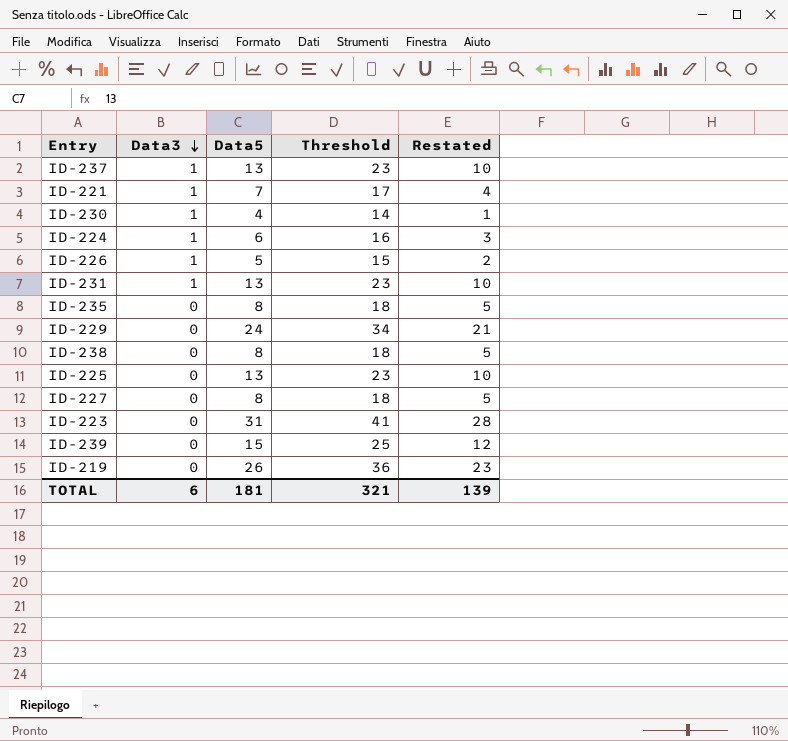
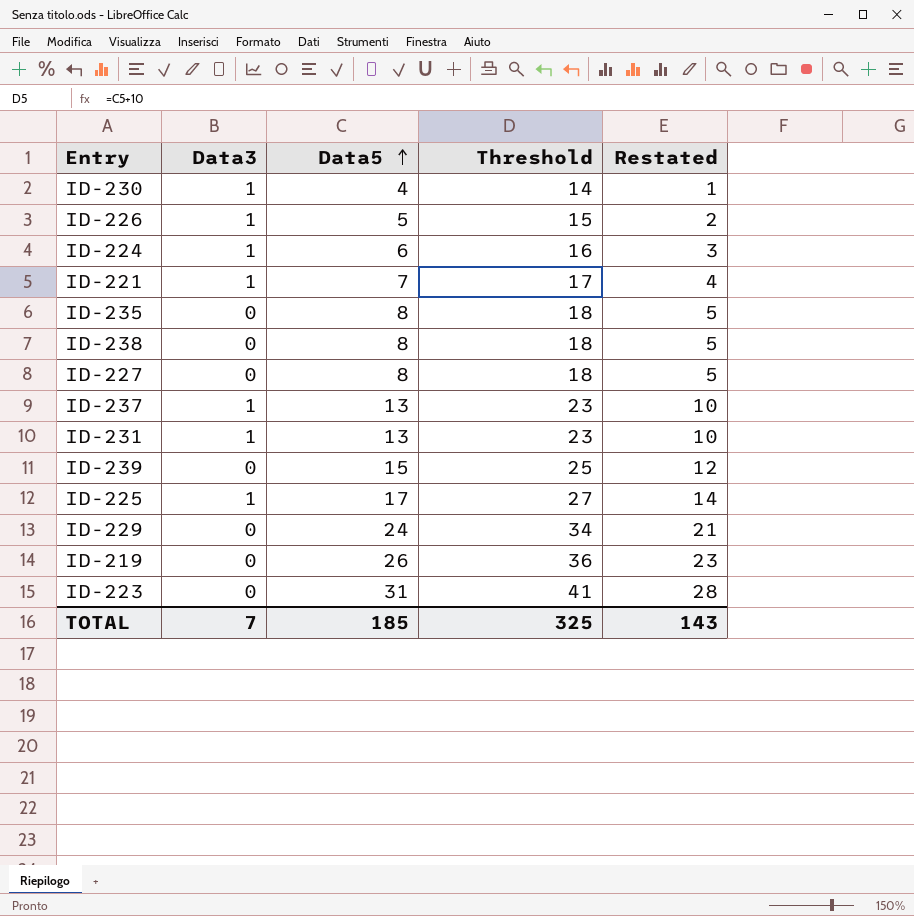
row order: Data3 descending -> Data5 ascending
ID-225 | Data3: 0 -> 1
ID-225 | Data5: 13 -> 17
ID-225 | Threshold: 23 -> 27
ID-225 | Restated: 10 -> 14
TOTAL | Data3: 6 -> 7
TOTAL | Data5: 181 -> 185
TOTAL | Threshold: 321 -> 325
TOTAL | Restated: 139 -> 143

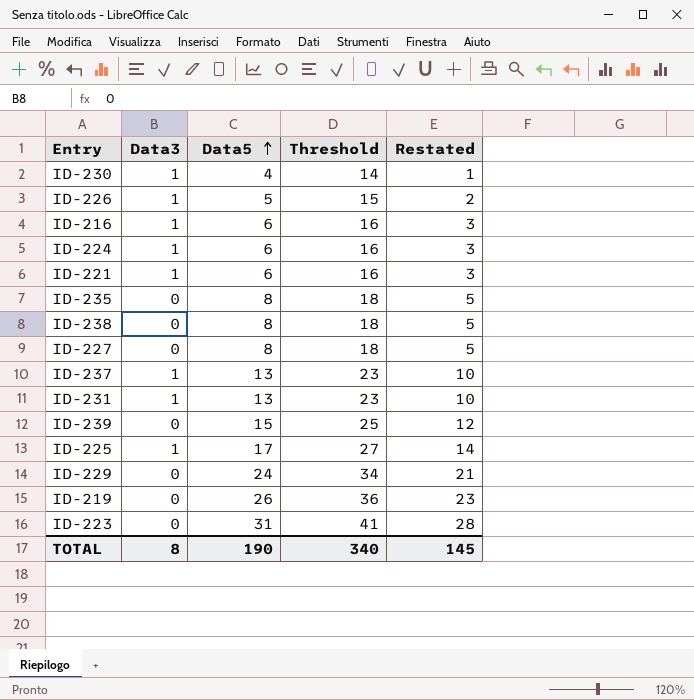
row ID-216: none -> 1 | 6 | 16 | 3
ID-221 | Data5: 7 -> 6
ID-221 | Threshold: 17 -> 16
ID-221 | Restated: 4 -> 3
TOTAL | Data3: 7 -> 8
TOTAL | Data5: 185 -> 190
TOTAL | Threshold: 325 -> 340
TOTAL | Restated: 143 -> 145

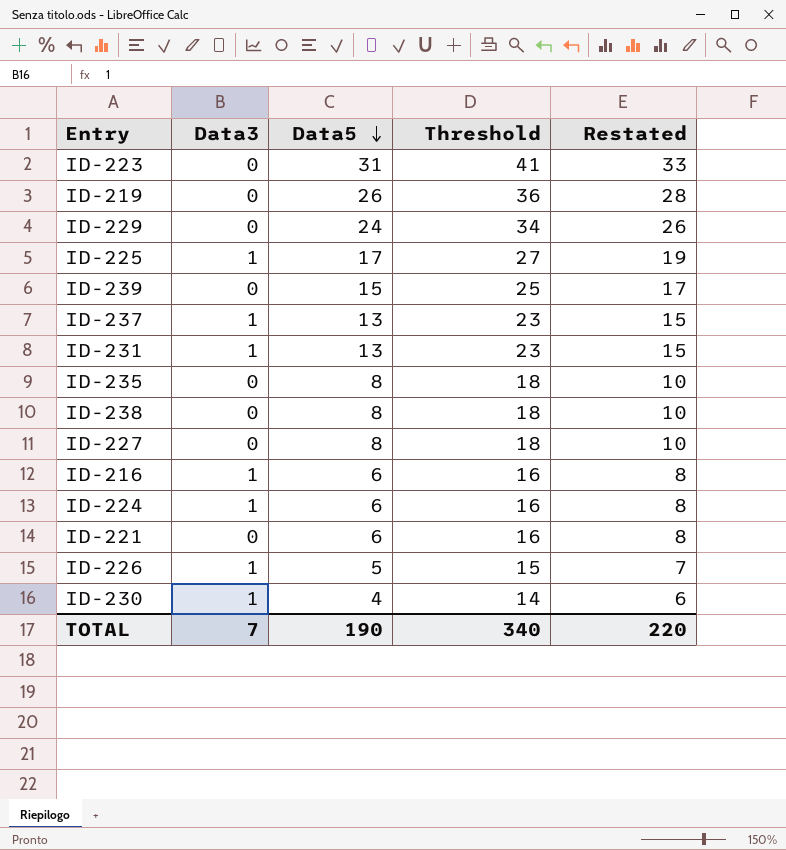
row order: Data5 ascending -> Data5 descending
column Restated | formula: [Data5] - 3 -> [Data5] + 2
ID-221 | Data3: 1 -> 0
TOTAL | Data3: 8 -> 7
TOTAL | Restated: 145 -> 220

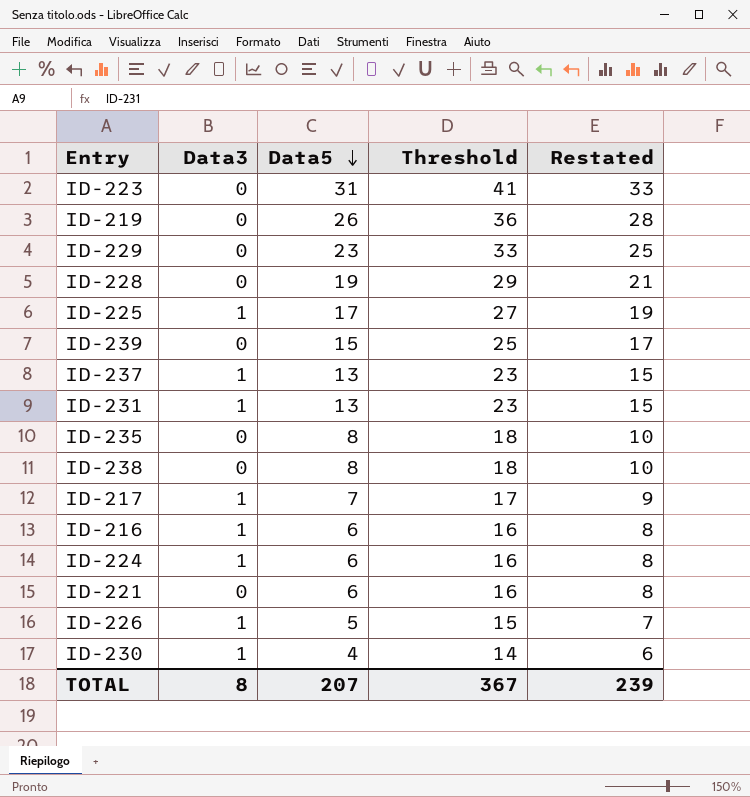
row ID-227: 0 | 8 | 18 | 10 -> none
ID-229 | Data5: 24 -> 23
ID-229 | Threshold: 34 -> 33
ID-229 | Restated: 26 -> 25
row ID-228: none -> 0 | 19 | 29 | 21
row ID-217: none -> 1 | 7 | 17 | 9
TOTAL | Data3: 7 -> 8
TOTAL | Data5: 190 -> 207
TOTAL | Threshold: 340 -> 367
TOTAL | Restated: 220 -> 239

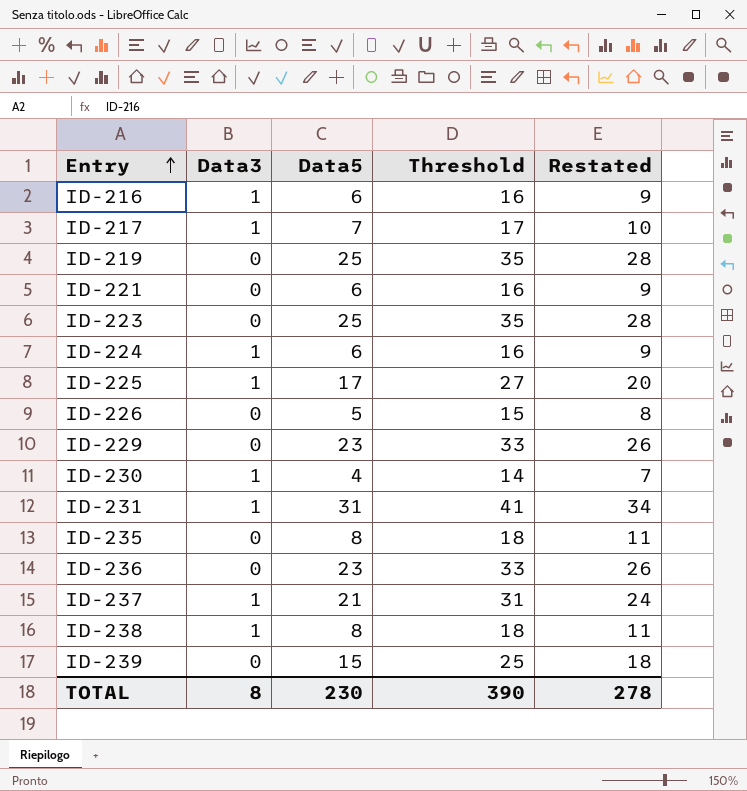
row order: Data5 descending -> Entry ascending
column Restated | formula: [Data5] + 2 -> [Data5] + 3
row ID-228: 0 | 19 | 29 | 21 -> none
ID-219 | Data5: 26 -> 25
ID-219 | Threshold: 36 -> 35
ID-223 | Data5: 31 -> 25
ID-223 | Threshold: 41 -> 35
ID-226 | Data3: 1 -> 0
ID-231 | Data5: 13 -> 31
ID-231 | Threshold: 23 -> 41
row ID-236: none -> 0 | 23 | 33 | 26
ID-237 | Data5: 13 -> 21
ID-237 | Threshold: 23 -> 31
ID-238 | Data3: 0 -> 1
TOTAL | Data5: 207 -> 230
TOTAL | Threshold: 367 -> 390
TOTAL | Restated: 239 -> 278

